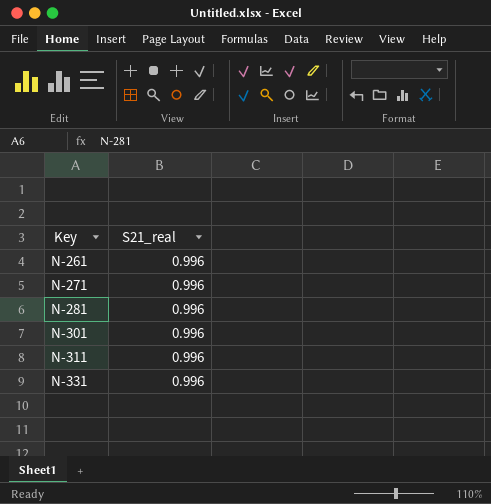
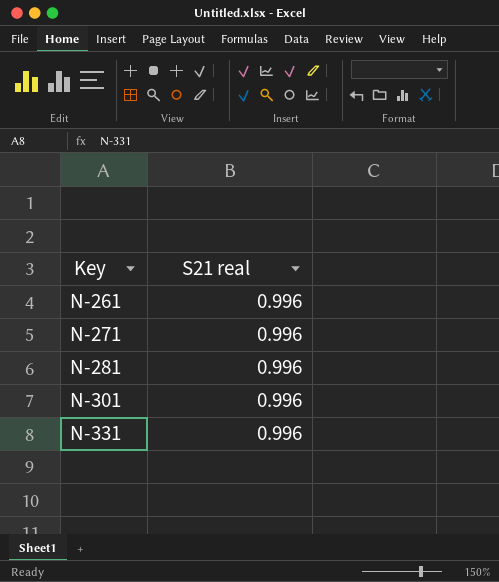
column name: S21_real -> S21 real
row N-311: 0.996 -> none

